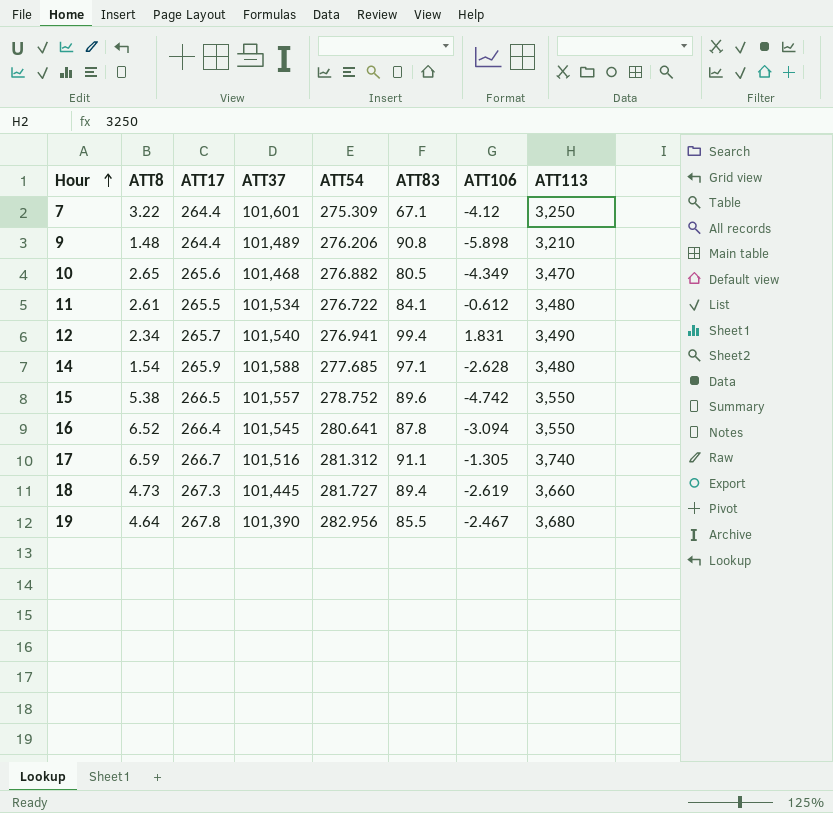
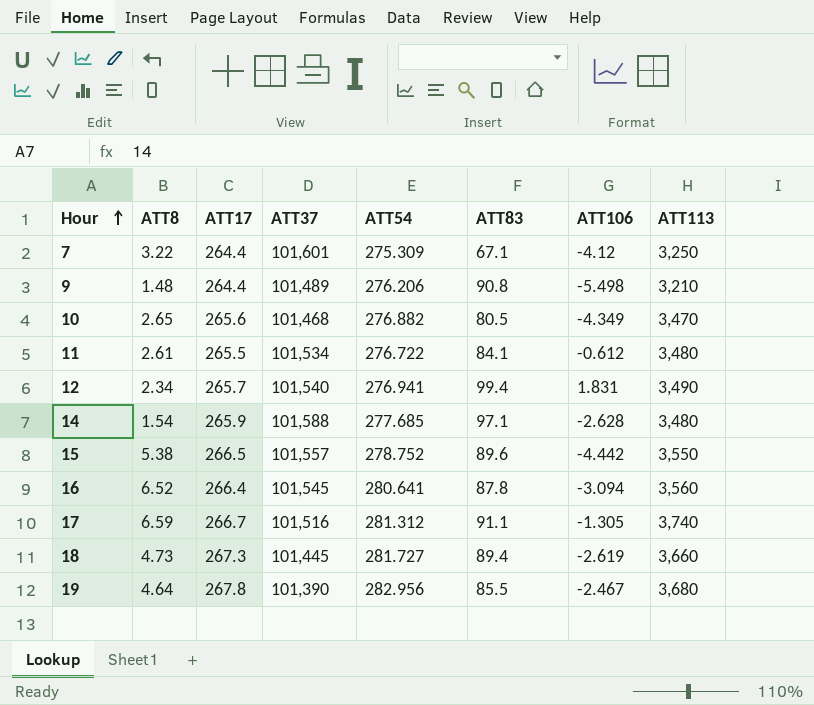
9 | ATT106: -5.898 -> -5.498
15 | ATT106: -4.742 -> -4.442
16 | ATT113: 3,550 -> 3,560

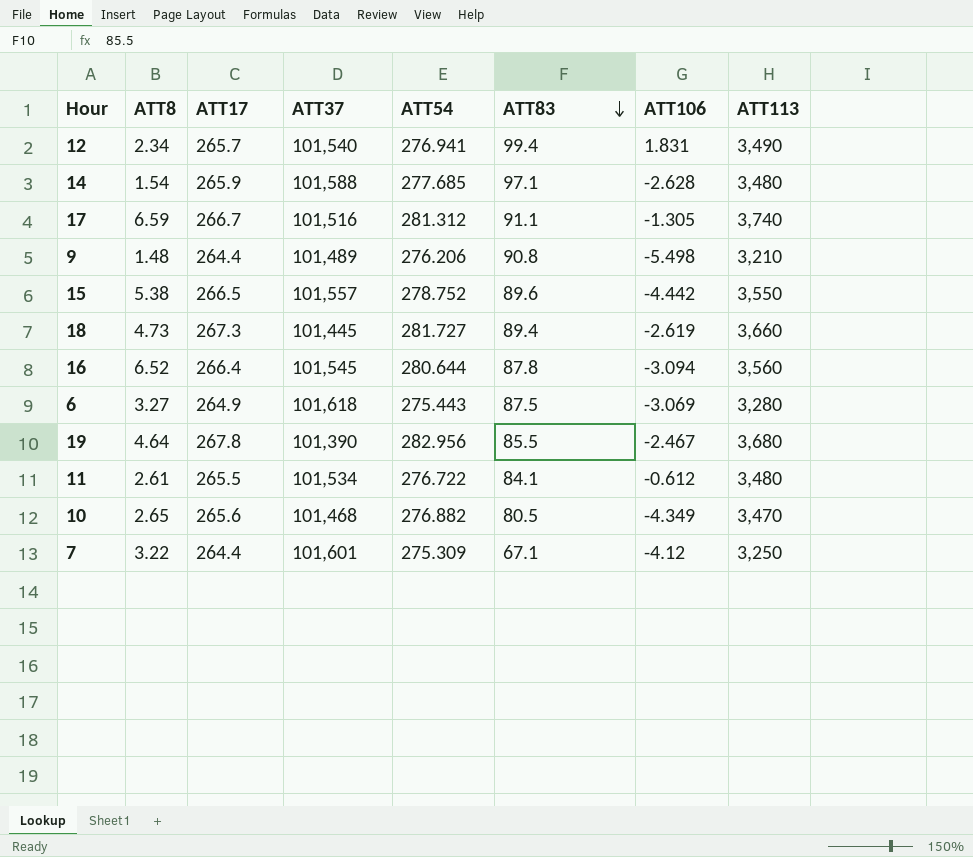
row order: Hour ascending -> ATT83 descending
16 | ATT54: 280.641 -> 280.644
row 6: none -> 3.27 | 264.9 | 101,618 | 275.443 | 87.5 | -3.069 | 3,280

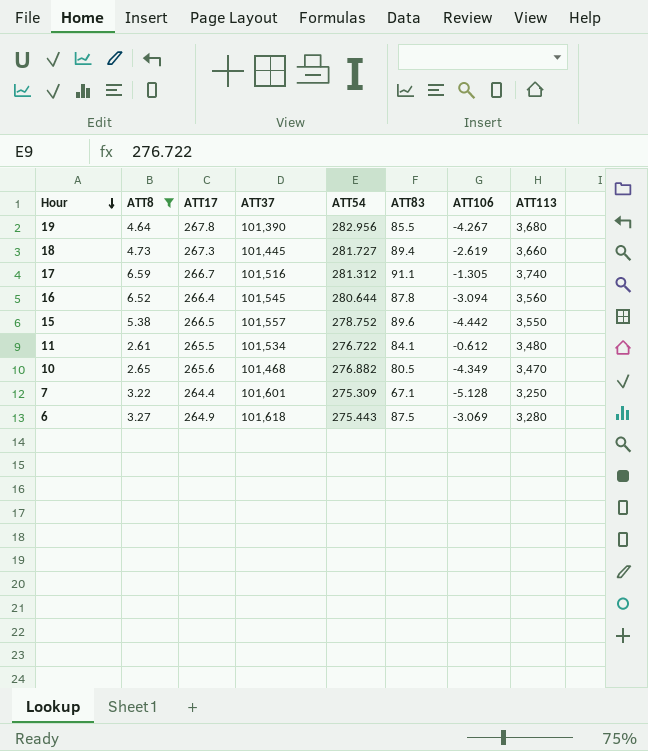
filter: none -> ATT8 >= 2.61
row order: ATT83 descending -> Hour descending
19 | ATT106: -2.467 -> -4.267
7 | ATT106: -4.12 -> -5.128

